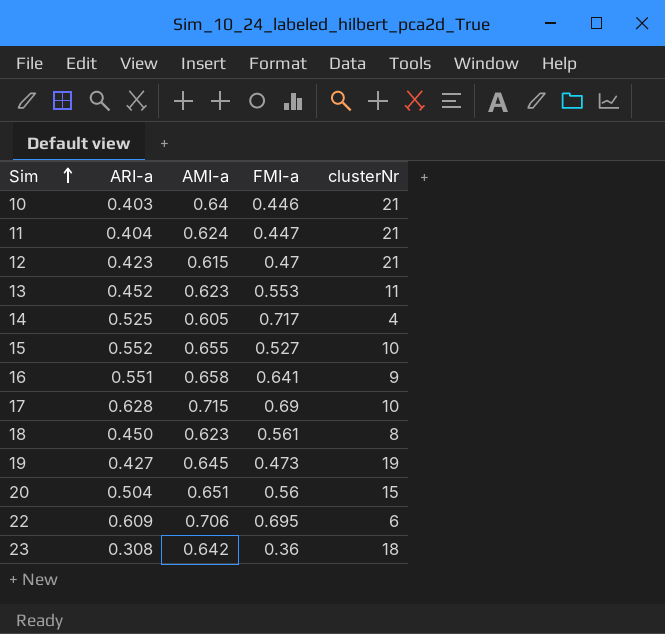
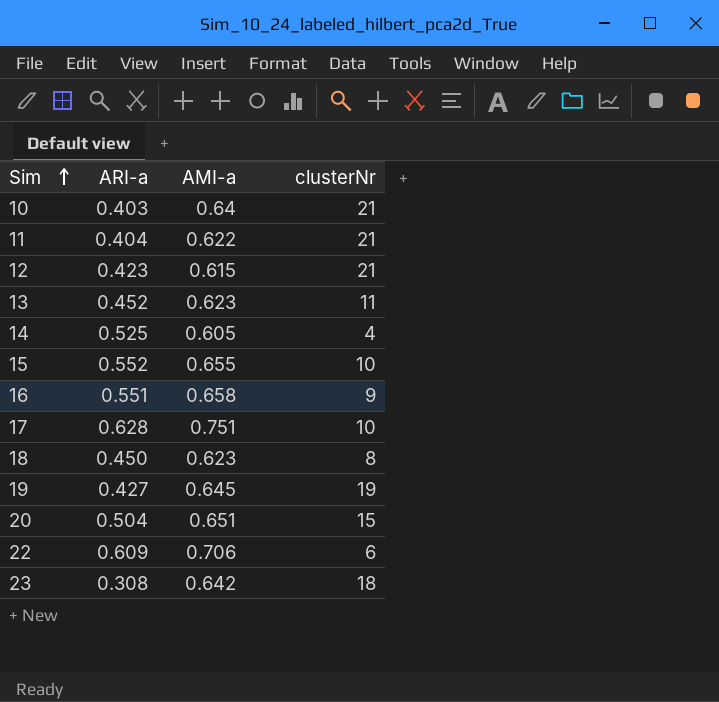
column FMI-a | position: 4 -> none
11 | AMI-a: 0.624 -> 0.622
17 | AMI-a: 0.715 -> 0.751

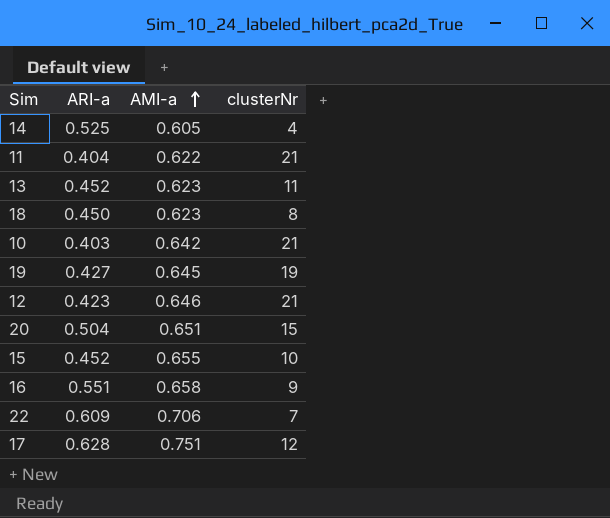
row order: Sim ascending -> AMI-a ascending
row 23: 0.308 | 0.642 | 18 -> none
10 | AMI-a: 0.64 -> 0.642
12 | AMI-a: 0.615 -> 0.646
15 | ARI-a: 0.552 -> 0.452
22 | clusterNr: 6 -> 7
17 | clusterNr: 10 -> 12

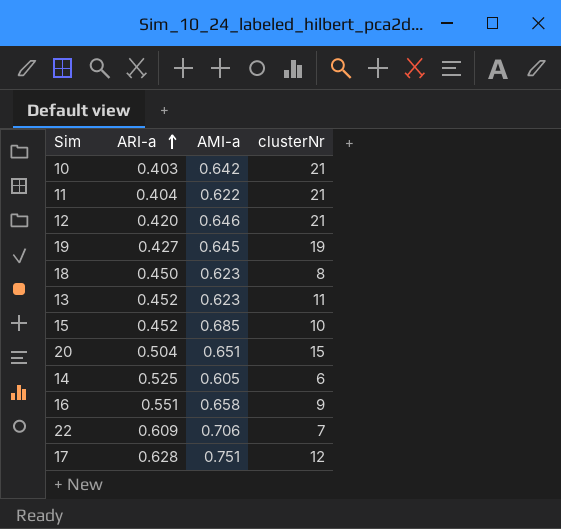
row order: AMI-a ascending -> ARI-a ascending
12 | ARI-a: 0.423 -> 0.420
15 | AMI-a: 0.655 -> 0.685
14 | clusterNr: 4 -> 6

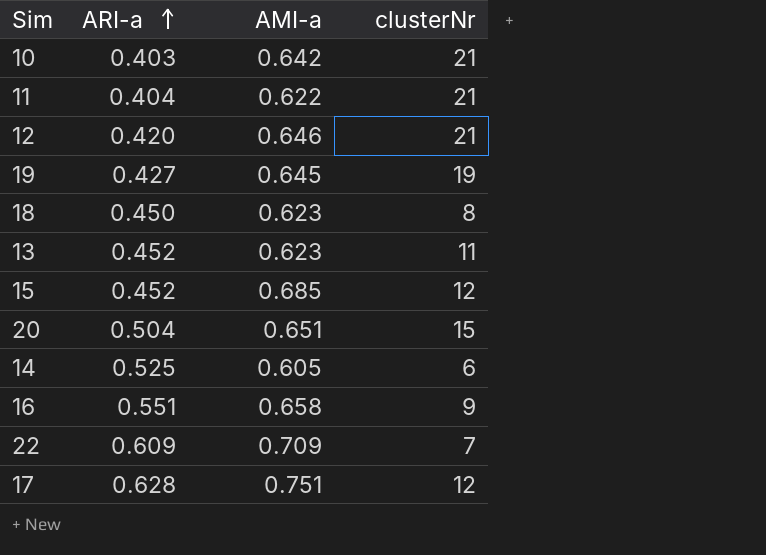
15 | clusterNr: 10 -> 12
22 | AMI-a: 0.706 -> 0.709

